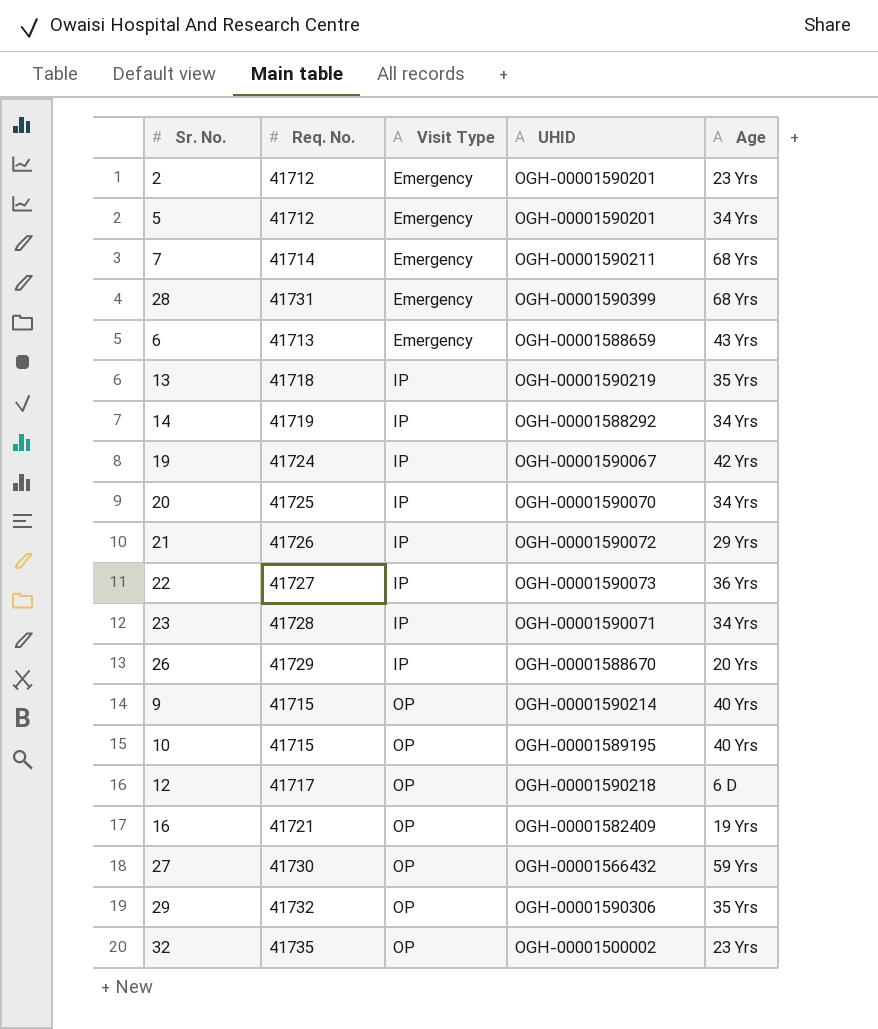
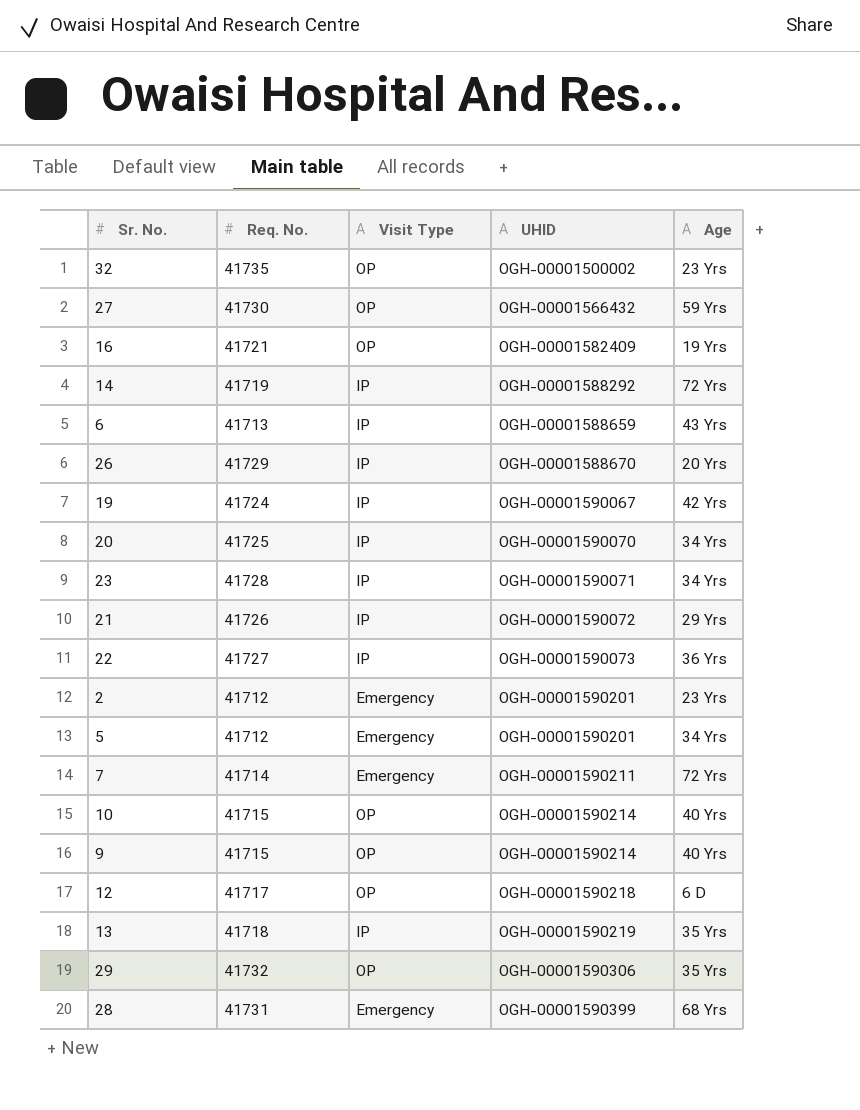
row order: Visit Type ascending -> UHID ascending
14 | Age: 34 Yrs -> 72 Yrs
6 | Visit Type: Emergency -> IP
7 | Age: 68 Yrs -> 72 Yrs
10 | UHID: OGH-00001589195 -> OGH-00001590214

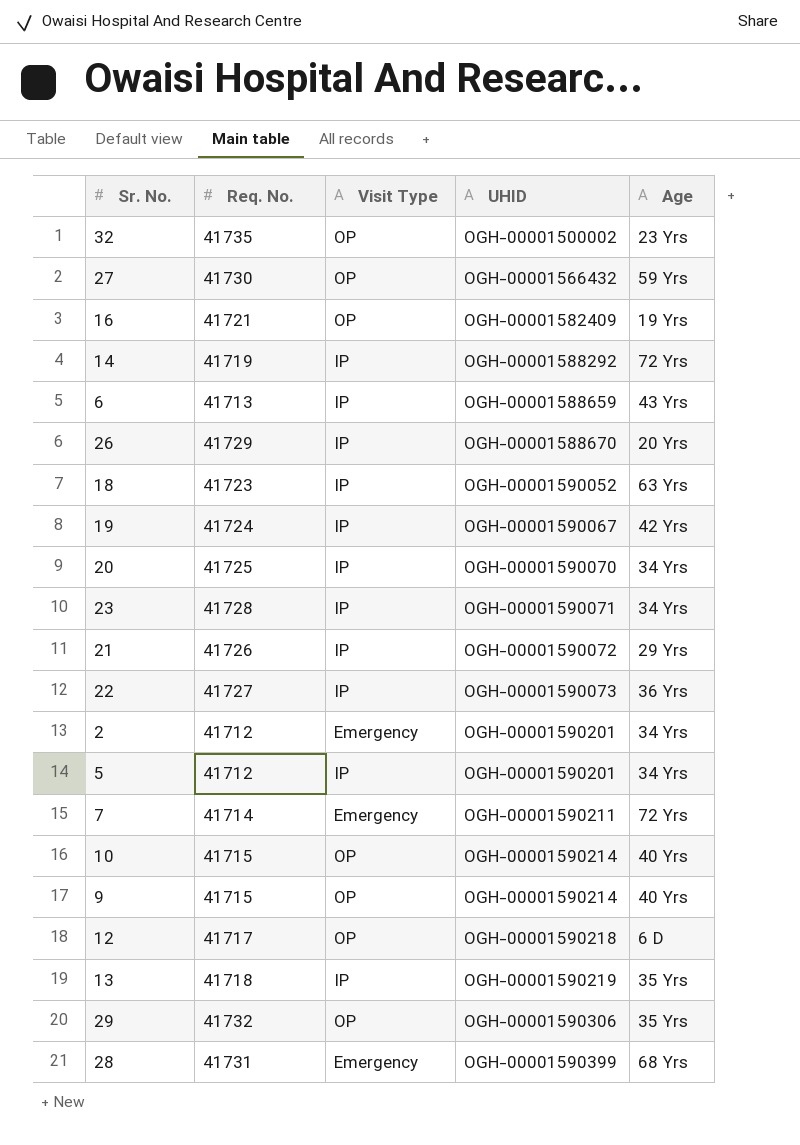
row 18: none -> 41723 | IP | OGH-00001590052 | 63 Yrs
2 | Age: 23 Yrs -> 34 Yrs
5 | Visit Type: Emergency -> IP

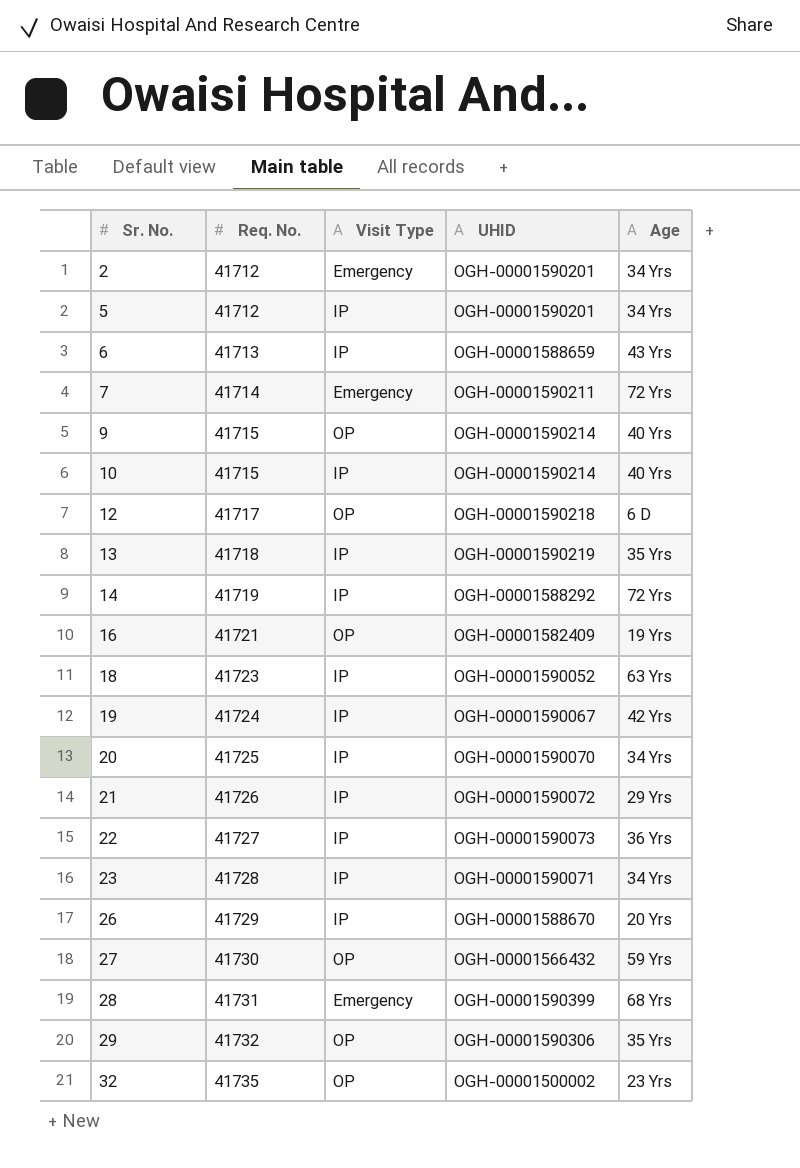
row order: UHID ascending -> Sr. No. ascending
10 | Visit Type: OP -> IP

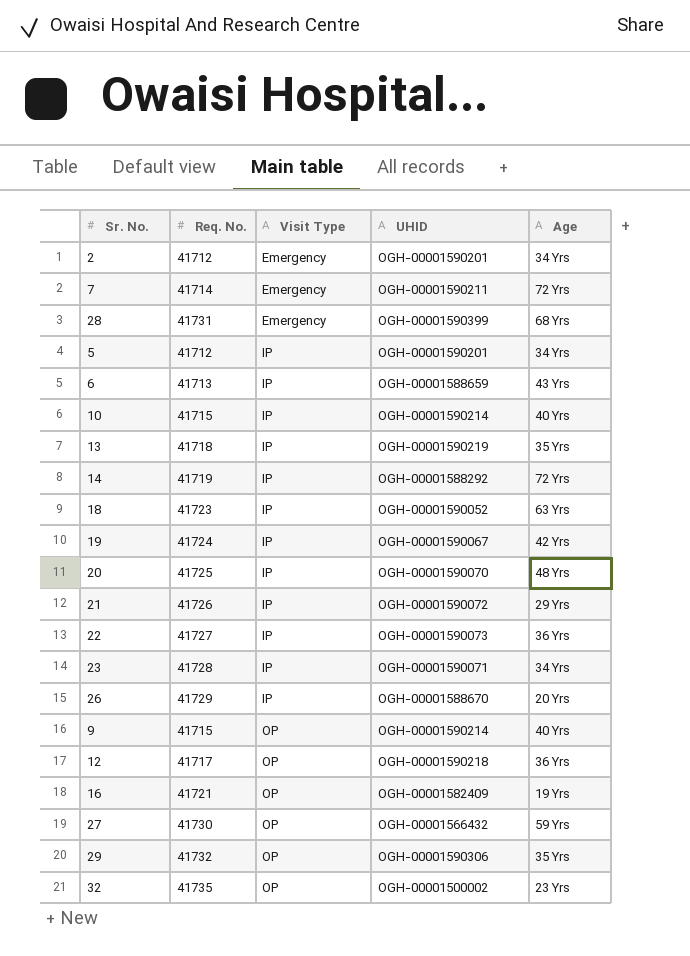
row order: Sr. No. ascending -> Visit Type ascending
20 | Age: 34 Yrs -> 48 Yrs
12 | Age: 6 D -> 36 Yrs

